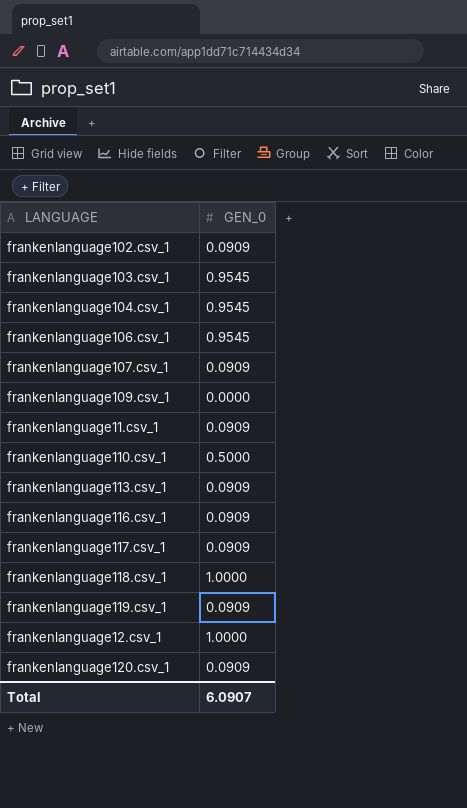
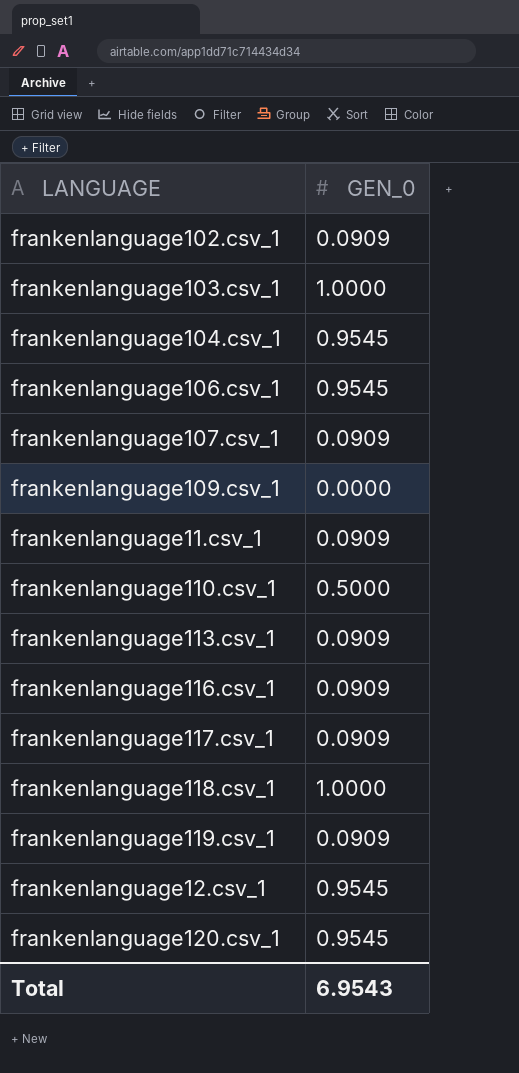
frankenlanguage103.csv_1 | GEN_0: 0.9545 -> 1.0000
frankenlanguage12.csv_1 | GEN_0: 1.0000 -> 0.9545
frankenlanguage120.csv_1 | GEN_0: 0.0909 -> 0.9545
Total | GEN_0: 6.0907 -> 6.9543

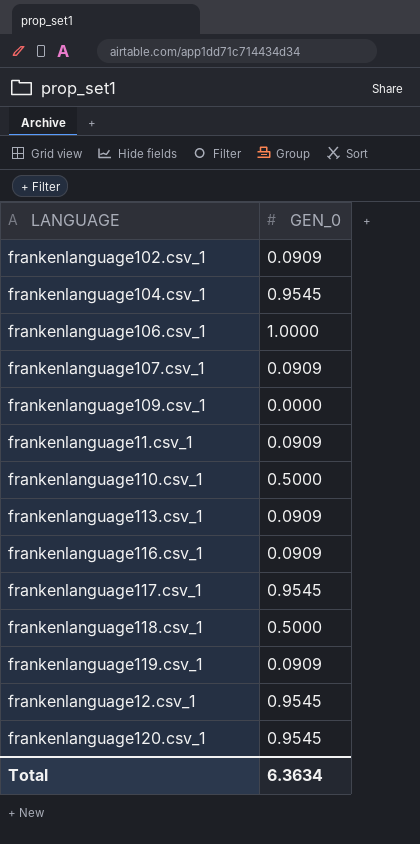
row frankenlanguage103.csv_1: 1.0000 -> none
frankenlanguage106.csv_1 | GEN_0: 0.9545 -> 1.0000
frankenlanguage117.csv_1 | GEN_0: 0.0909 -> 0.9545
frankenlanguage118.csv_1 | GEN_0: 1.0000 -> 0.5000
Total | GEN_0: 6.9543 -> 6.3634

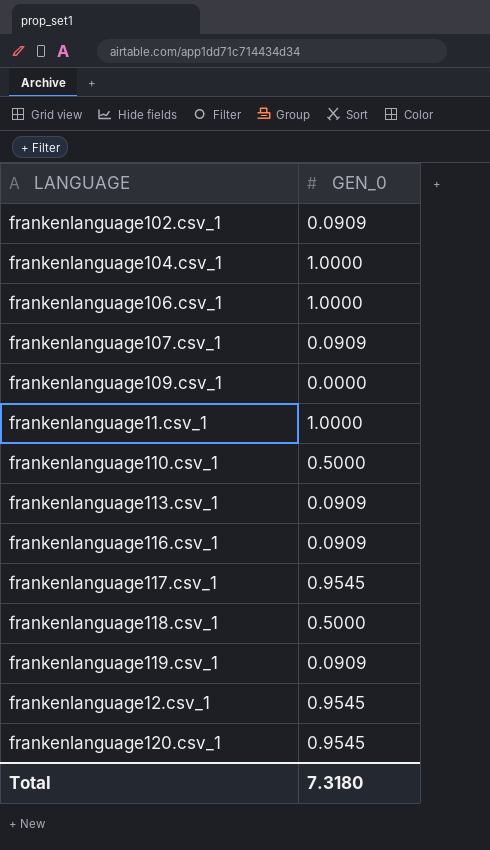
frankenlanguage104.csv_1 | GEN_0: 0.9545 -> 1.0000
frankenlanguage11.csv_1 | GEN_0: 0.0909 -> 1.0000
Total | GEN_0: 6.3634 -> 7.3180

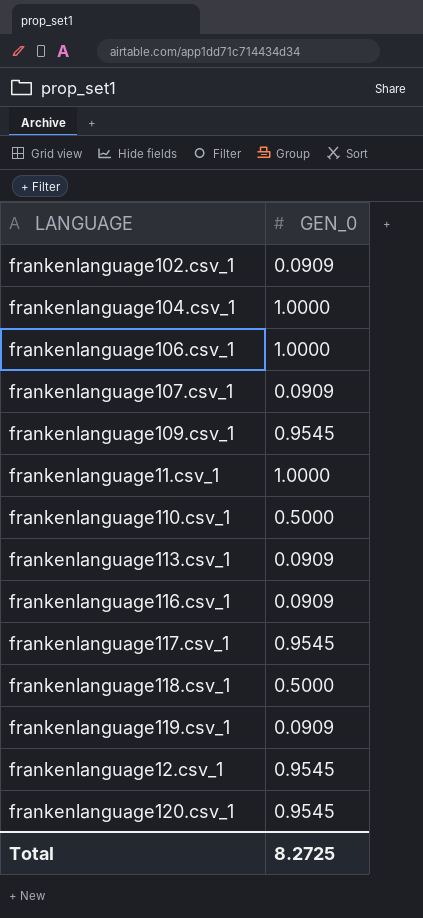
frankenlanguage109.csv_1 | GEN_0: 0.0000 -> 0.9545
Total | GEN_0: 7.3180 -> 8.2725

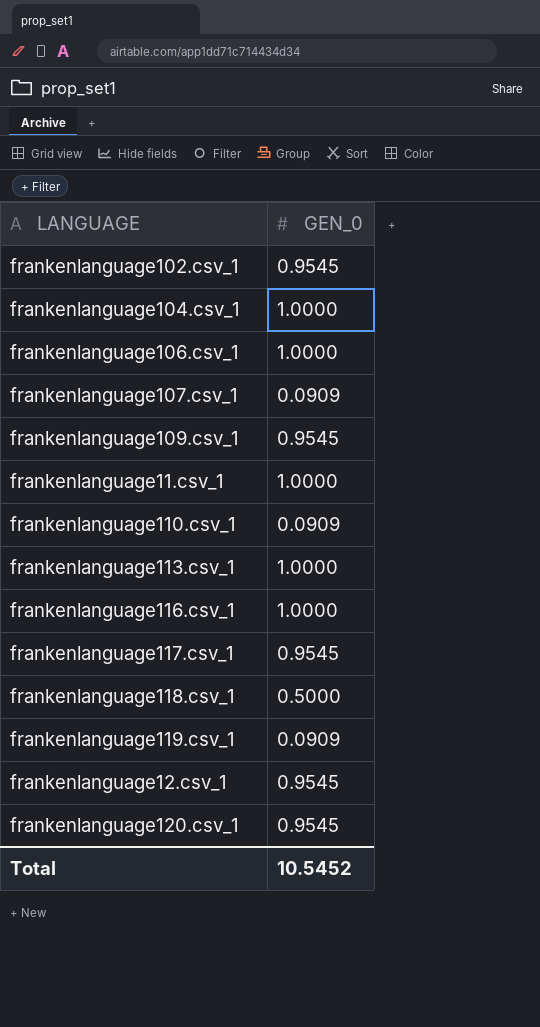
frankenlanguage102.csv_1 | GEN_0: 0.0909 -> 0.9545
frankenlanguage110.csv_1 | GEN_0: 0.5000 -> 0.0909
frankenlanguage113.csv_1 | GEN_0: 0.0909 -> 1.0000
frankenlanguage116.csv_1 | GEN_0: 0.0909 -> 1.0000
Total | GEN_0: 8.2725 -> 10.5452

